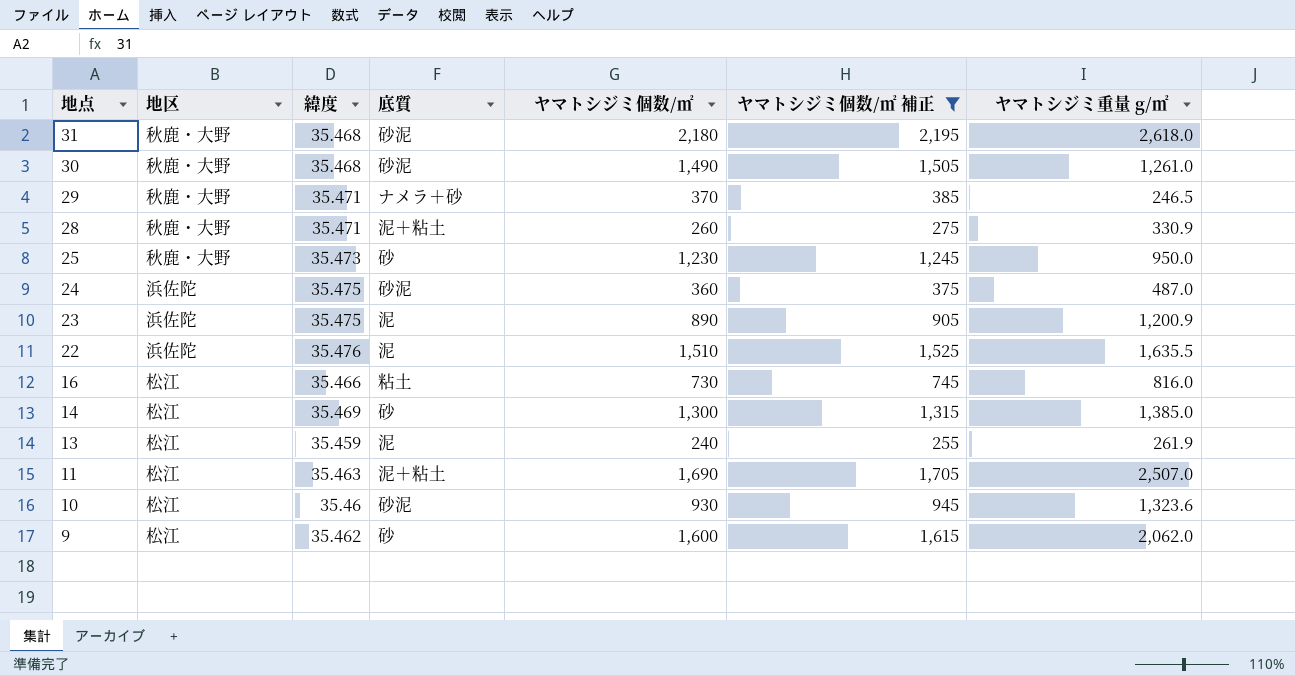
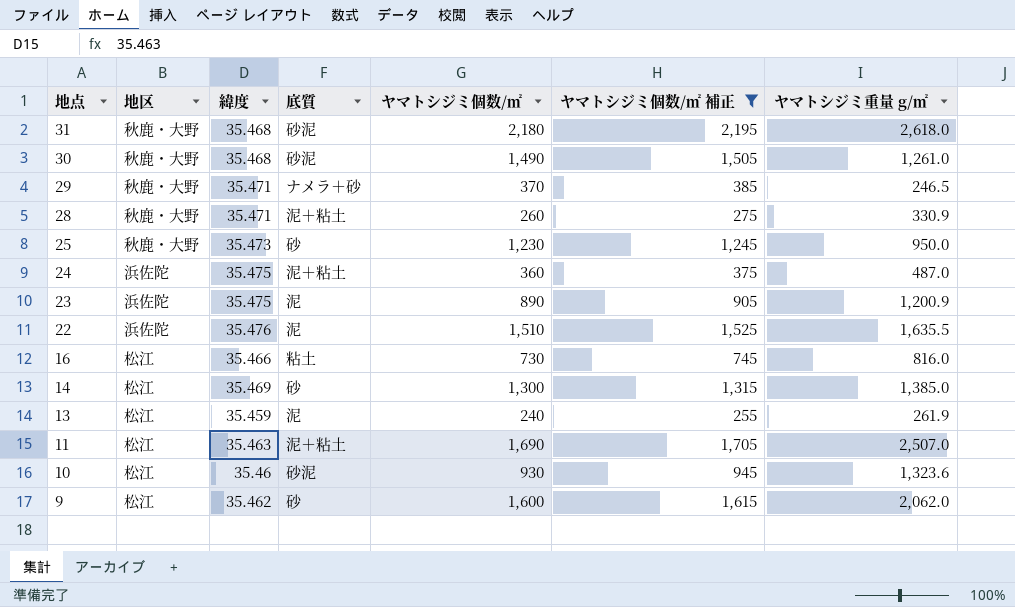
24 | 底質: 砂泥 -> 泥＋粘土

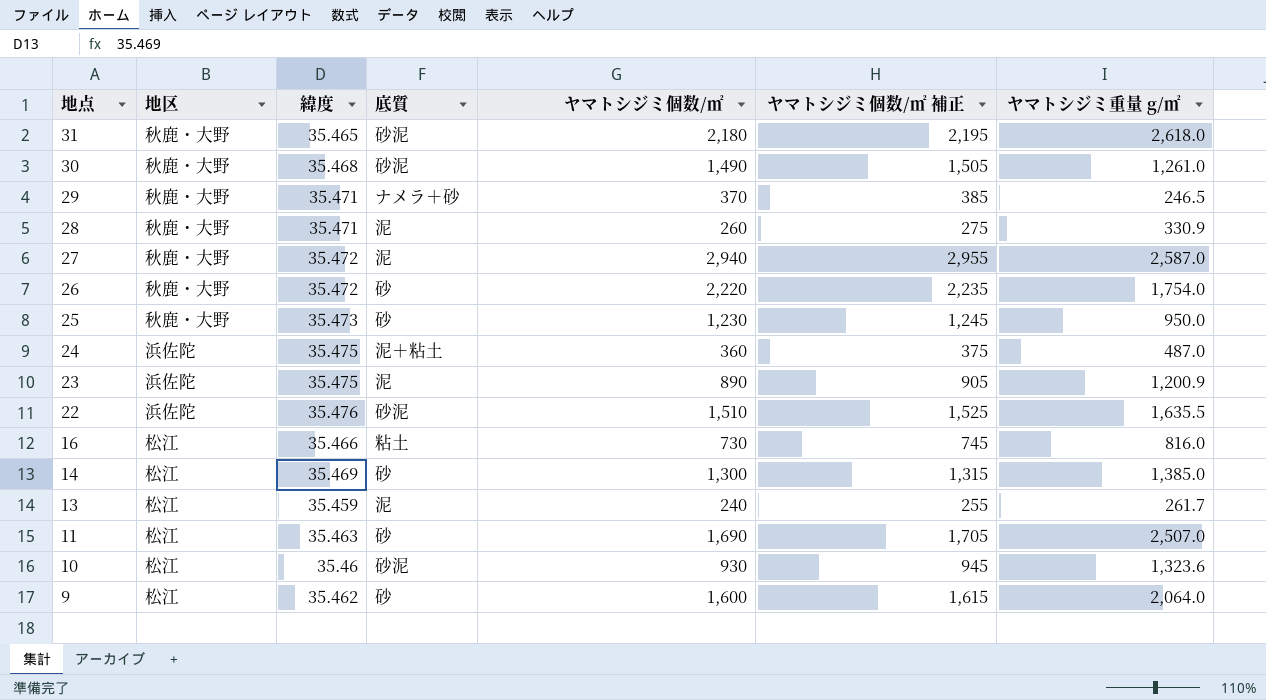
filter: ヤマトシジミ個数/㎡ 補正 <= 2,195 -> none
31 | 緯度: 35.468 -> 35.465
28 | 底質: 泥＋粘土 -> 泥
22 | 底質: 泥 -> 砂泥
13 | ヤマトシジミ重量 g/㎡: 261.9 -> 261.7
11 | 底質: 泥＋粘土 -> 砂
9 | ヤマトシジミ重量 g/㎡: 2,062.0 -> 2,064.0

